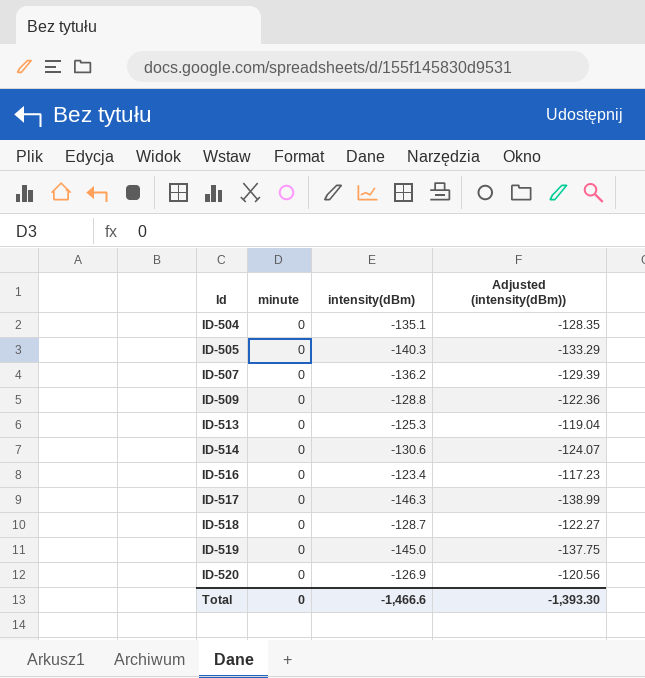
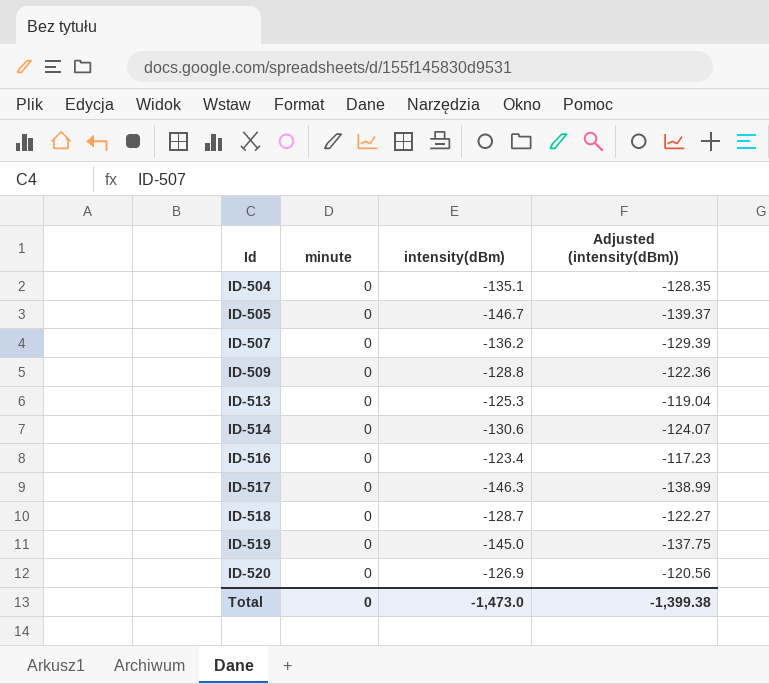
ID-505 | intensity(dBm): -140.3 -> -146.7
ID-505 | Adjusted (intensity(dBm)): -133.29 -> -139.37
Total | intensity(dBm): -1,466.6 -> -1,473.0
Total | Adjusted (intensity(dBm)): -1,393.30 -> -1,399.38

